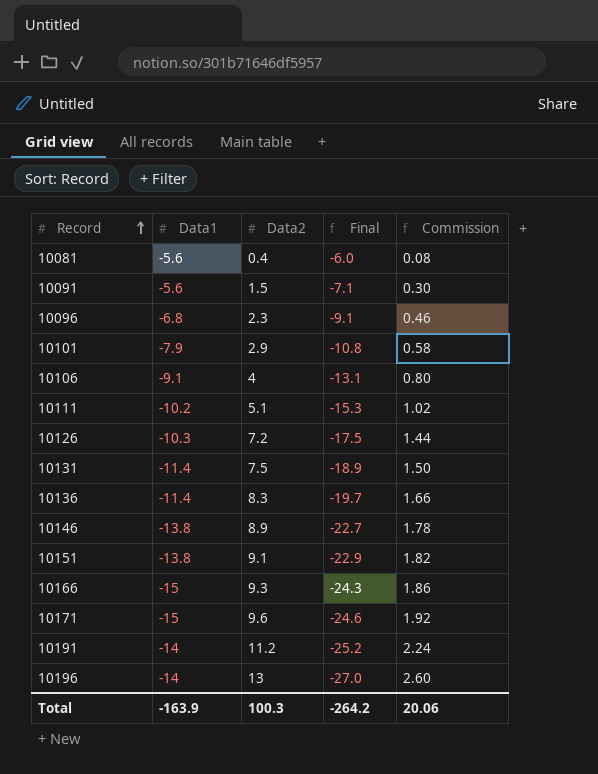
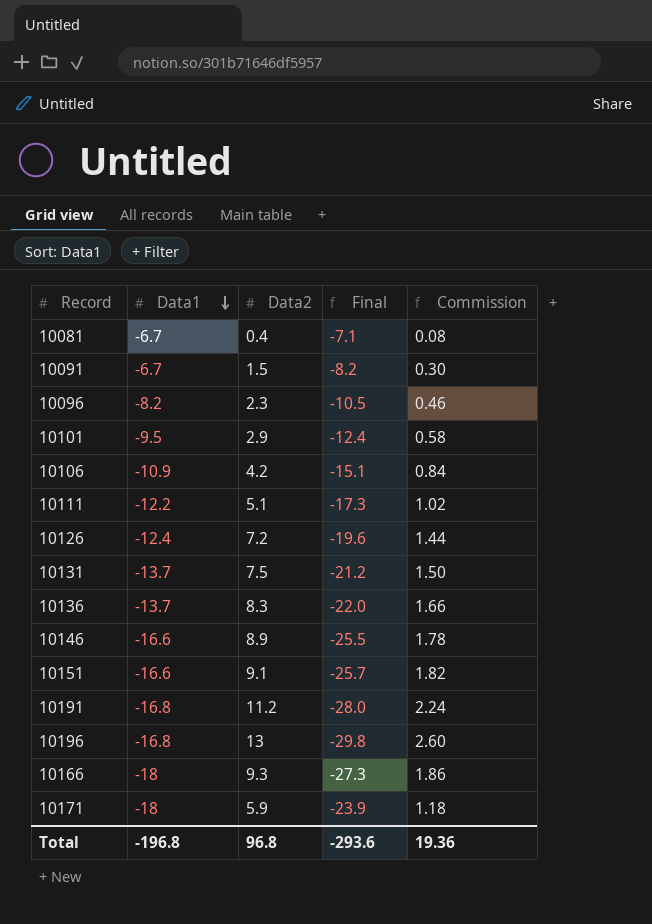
row order: Record ascending -> Data1 descending
10081 | Data1: -5.6 -> -6.7
10081 | Final: -6.0 -> -7.1
10091 | Data1: -5.6 -> -6.7
10091 | Final: -7.1 -> -8.2
10096 | Data1: -6.8 -> -8.2
10096 | Final: -9.1 -> -10.5
10101 | Data1: -7.9 -> -9.5
10101 | Final: -10.8 -> -12.4
10106 | Data1: -9.1 -> -10.9
10106 | Data2: 4 -> 4.2
10106 | Final: -13.1 -> -15.1
10106 | Commission: 0.80 -> 0.84
10111 | Data1: -10.2 -> -12.2
10111 | Final: -15.3 -> -17.3
10126 | Data1: -10.3 -> -12.4
10126 | Final: -17.5 -> -19.6
10131 | Data1: -11.4 -> -13.7
10131 | Final: -18.9 -> -21.2
10136 | Data1: -11.4 -> -13.7
10136 | Final: -19.7 -> -22.0
10146 | Data1: -13.8 -> -16.6
10146 | Final: -22.7 -> -25.5
10151 | Data1: -13.8 -> -16.6
10151 | Final: -22.9 -> -25.7
10191 | Data1: -14 -> -16.8
10191 | Final: -25.2 -> -28.0
10196 | Data1: -14 -> -16.8
10196 | Final: -27.0 -> -29.8
10166 | Data1: -15 -> -18
10166 | Final: -24.3 -> -27.3
10171 | Data1: -15 -> -18
10171 | Data2: 9.6 -> 5.9
10171 | Final: -24.6 -> -23.9
10171 | Commission: 1.92 -> 1.18
Total | Data1: -163.9 -> -196.8
Total | Data2: 100.3 -> 96.8
Total | Final: -264.2 -> -293.6
Total | Commission: 20.06 -> 19.36

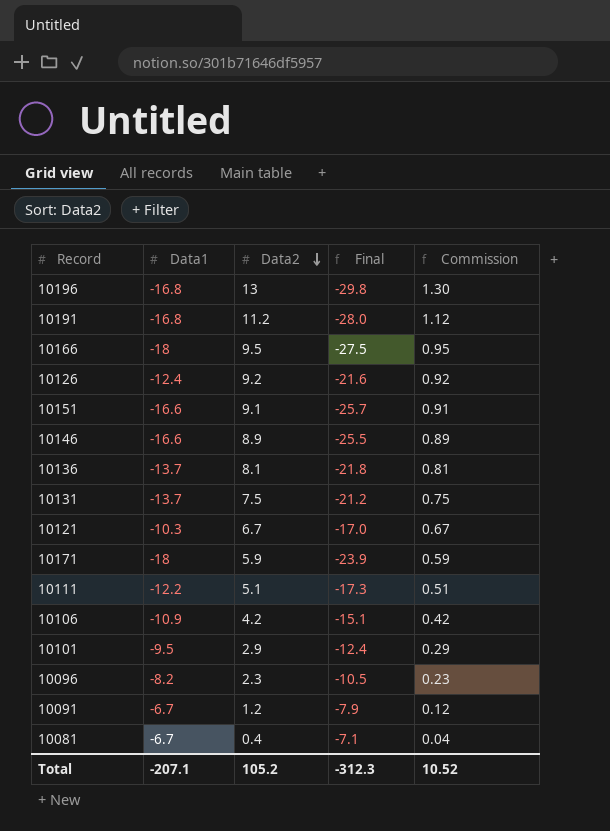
row order: Data1 descending -> Data2 descending
column Commission | formula: [Data2] * 0.2 -> [Data2] * 0.1
10166 | Data2: 9.3 -> 9.5
10166 | Final: -27.3 -> -27.5
10126 | Data2: 7.2 -> 9.2
10126 | Final: -19.6 -> -21.6
10136 | Data2: 8.3 -> 8.1
10136 | Final: -22.0 -> -21.8
row 10121: none -> -10.3 | 6.7 | -17.0 | 0.67
10091 | Data2: 1.5 -> 1.2
10091 | Final: -8.2 -> -7.9
Total | Data1: -196.8 -> -207.1
Total | Data2: 96.8 -> 105.2
Total | Final: -293.6 -> -312.3
Total | Commission: 19.36 -> 10.52

